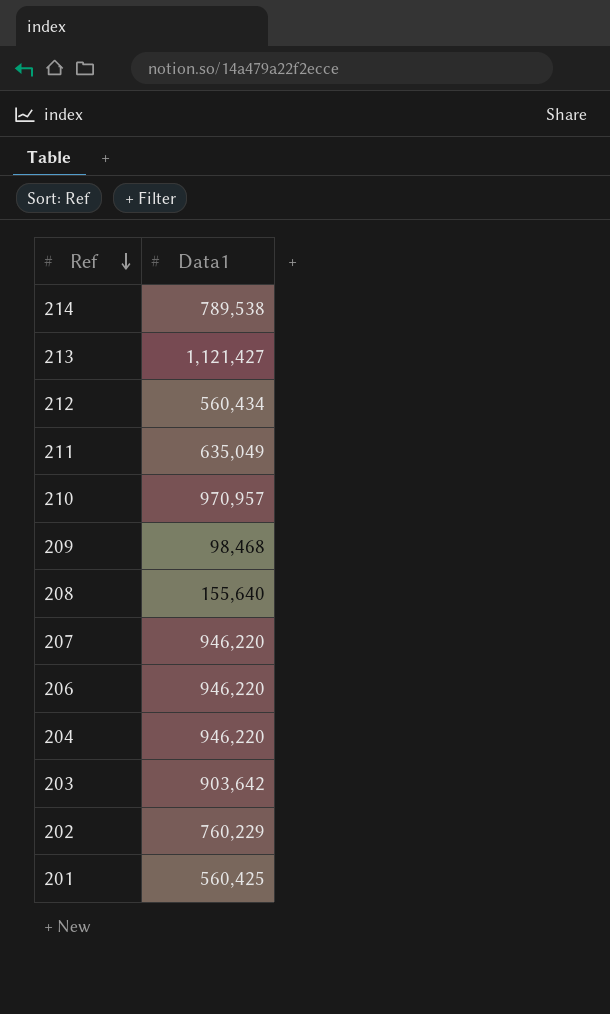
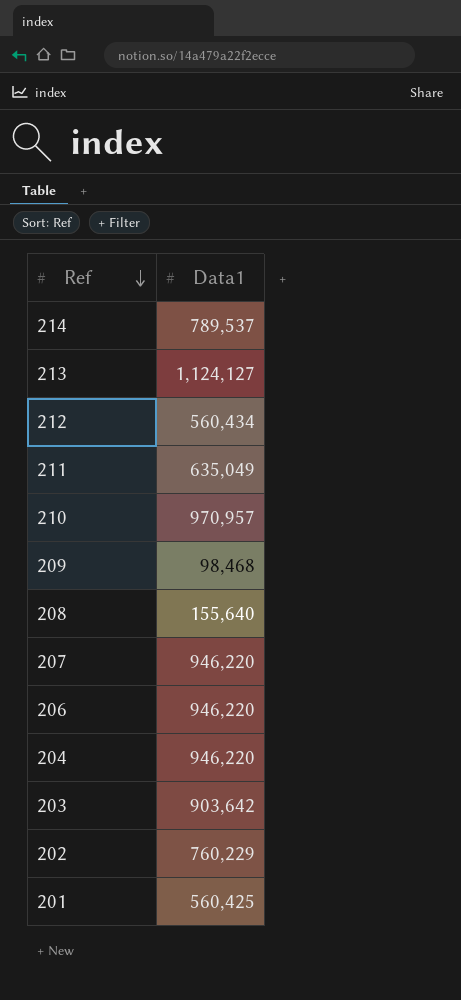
214 | Data1: 789,538 -> 789,537
213 | Data1: 1,121,427 -> 1,124,127

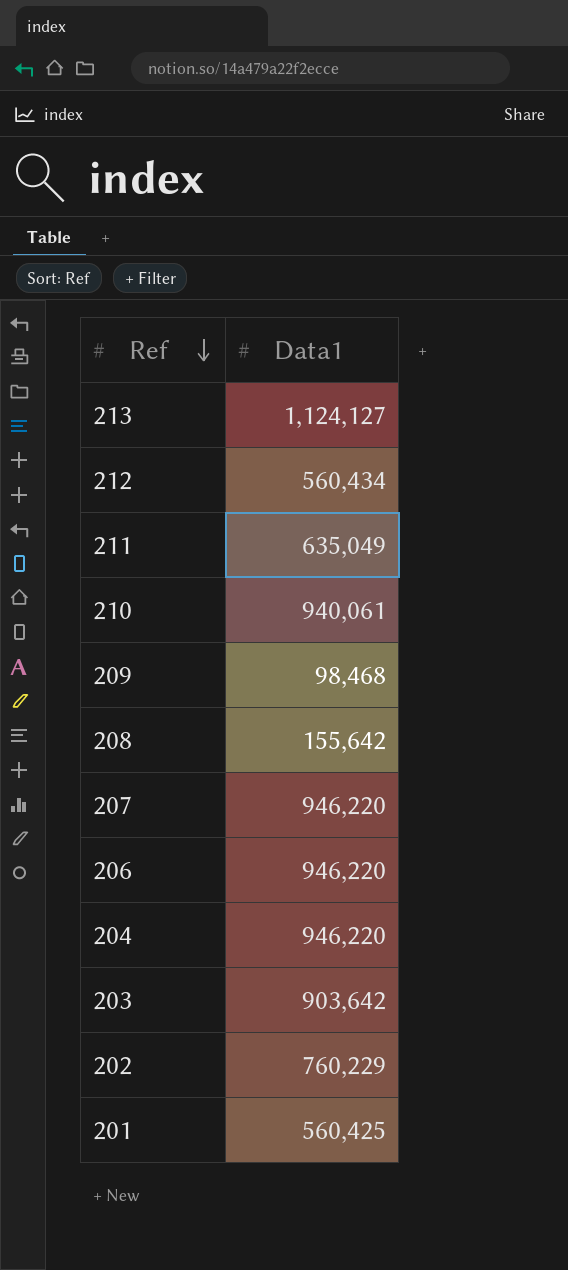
row 214: 789,537 -> none
210 | Data1: 970,957 -> 940,061
208 | Data1: 155,640 -> 155,642

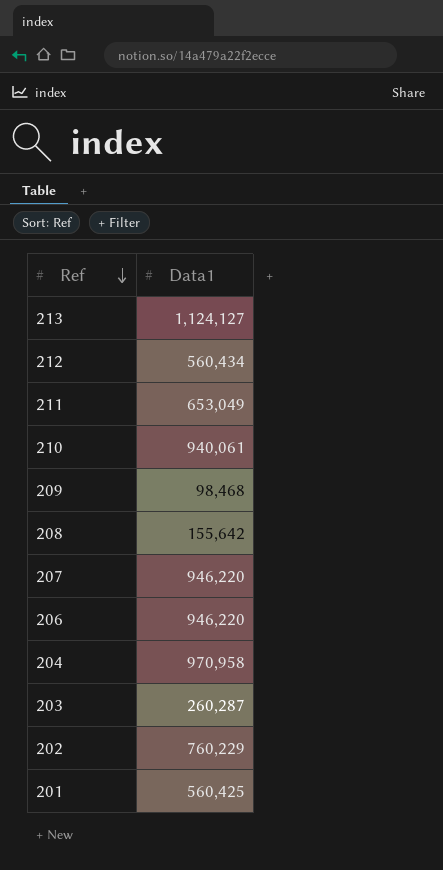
211 | Data1: 635,049 -> 653,049
204 | Data1: 946,220 -> 970,958
203 | Data1: 903,642 -> 260,287

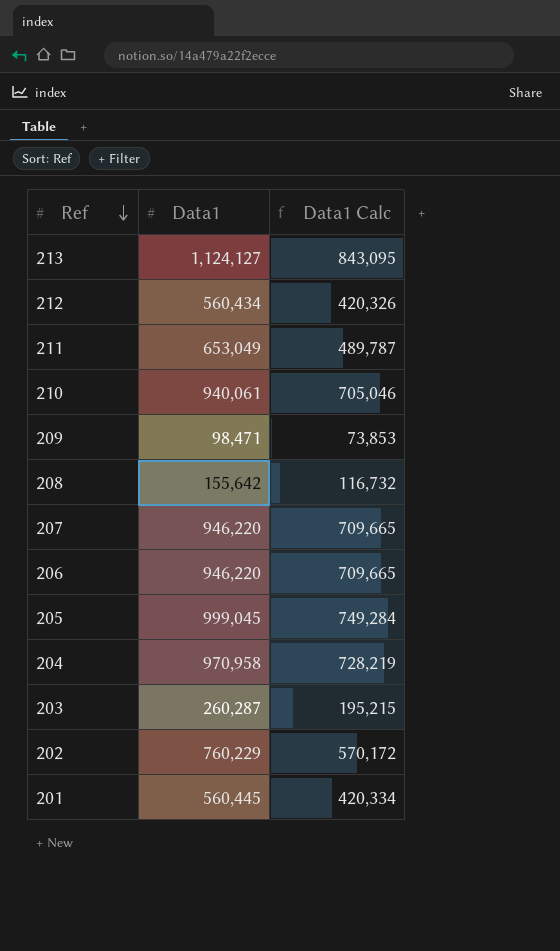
column Data1 Calc | formula: none -> [Data1] * 0.75
209 | Data1: 98,468 -> 98,471
row 205: none -> 999,045 | 749,284
201 | Data1: 560,425 -> 560,445

